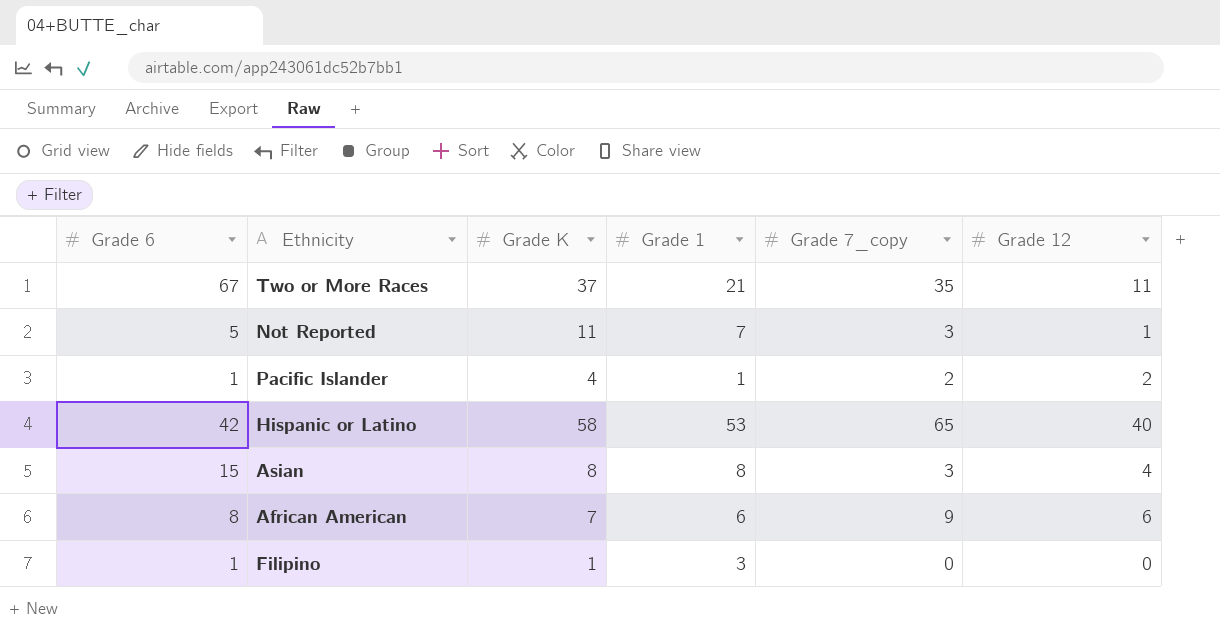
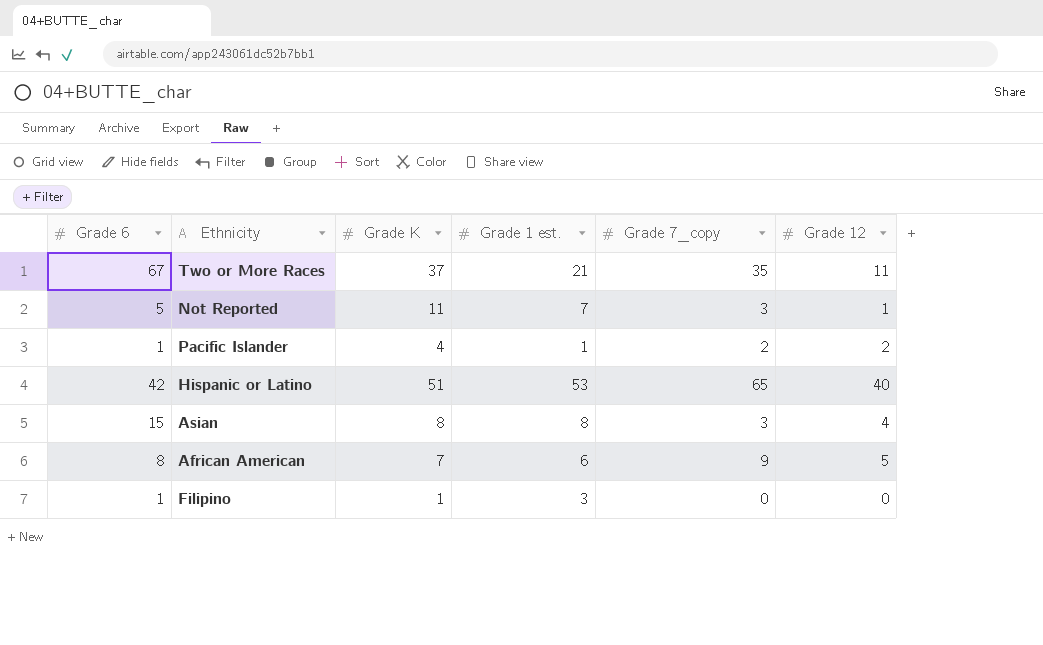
column name: Grade 1 -> Grade 1 est.
Hispanic or Latino | Grade K: 58 -> 51
African American | Grade 12: 6 -> 5

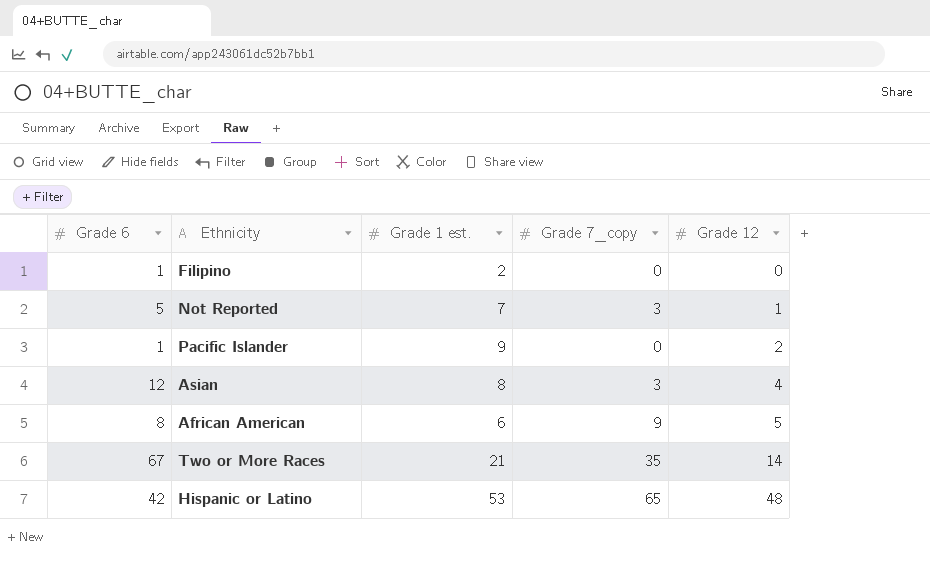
row order: none -> Grade 12 ascending
column Grade K | position: 3 -> none
Filipino | Grade 1 est.: 3 -> 2
Pacific Islander | Grade 1 est.: 1 -> 9
Pacific Islander | Grade 7_copy: 2 -> 0
Asian | Grade 6: 15 -> 12
Two or More Races | Grade 12: 11 -> 14
Hispanic or Latino | Grade 12: 40 -> 48

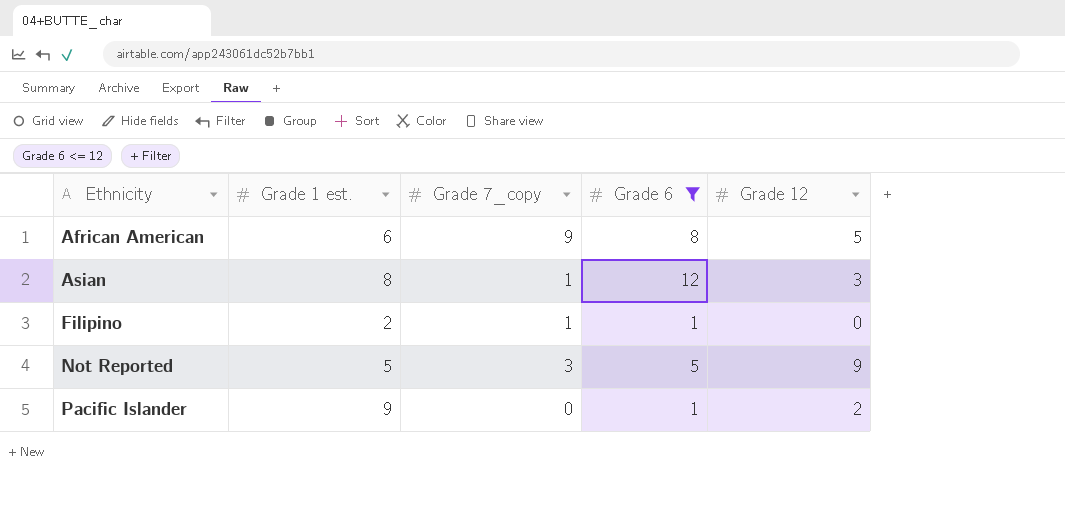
filter: none -> Grade 6 <= 12
row order: Grade 12 ascending -> Ethnicity ascending
column Grade 6 | position: 1 -> 4
Asian | Grade 7_copy: 3 -> 1
Asian | Grade 12: 4 -> 3
Filipino | Grade 7_copy: 0 -> 1
Not Reported | Grade 1 est.: 7 -> 5
Not Reported | Grade 12: 1 -> 9

